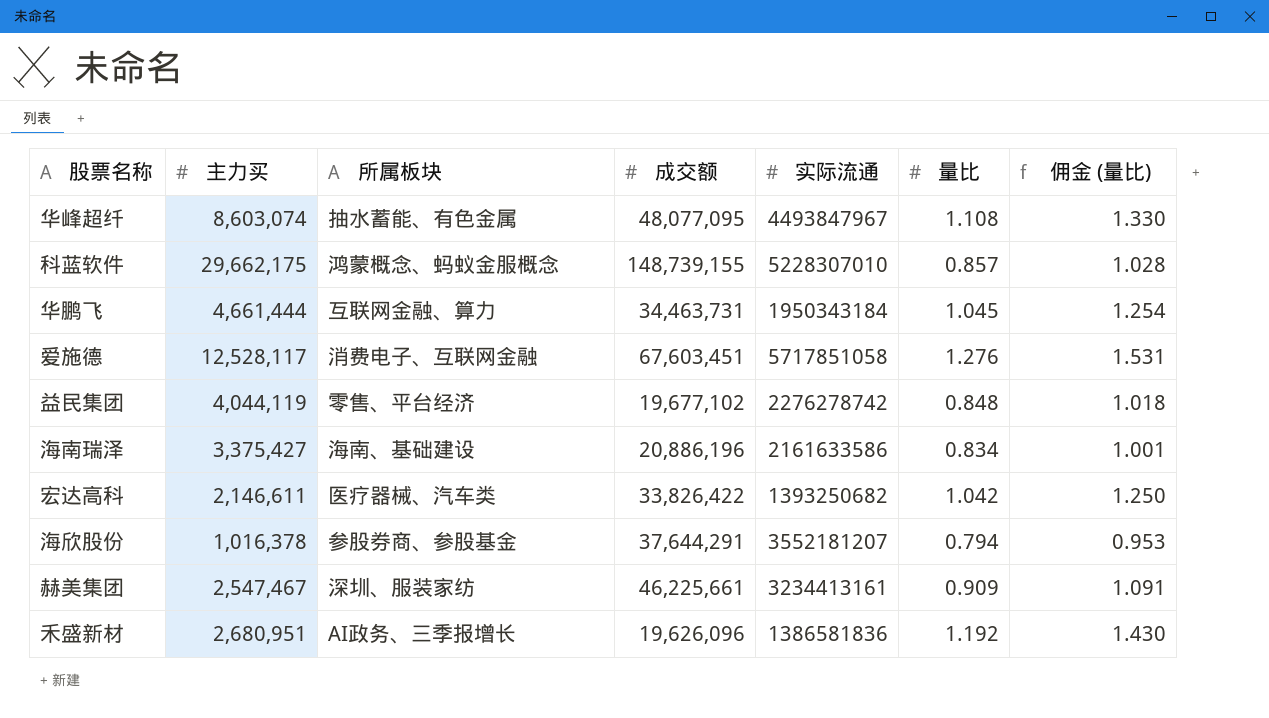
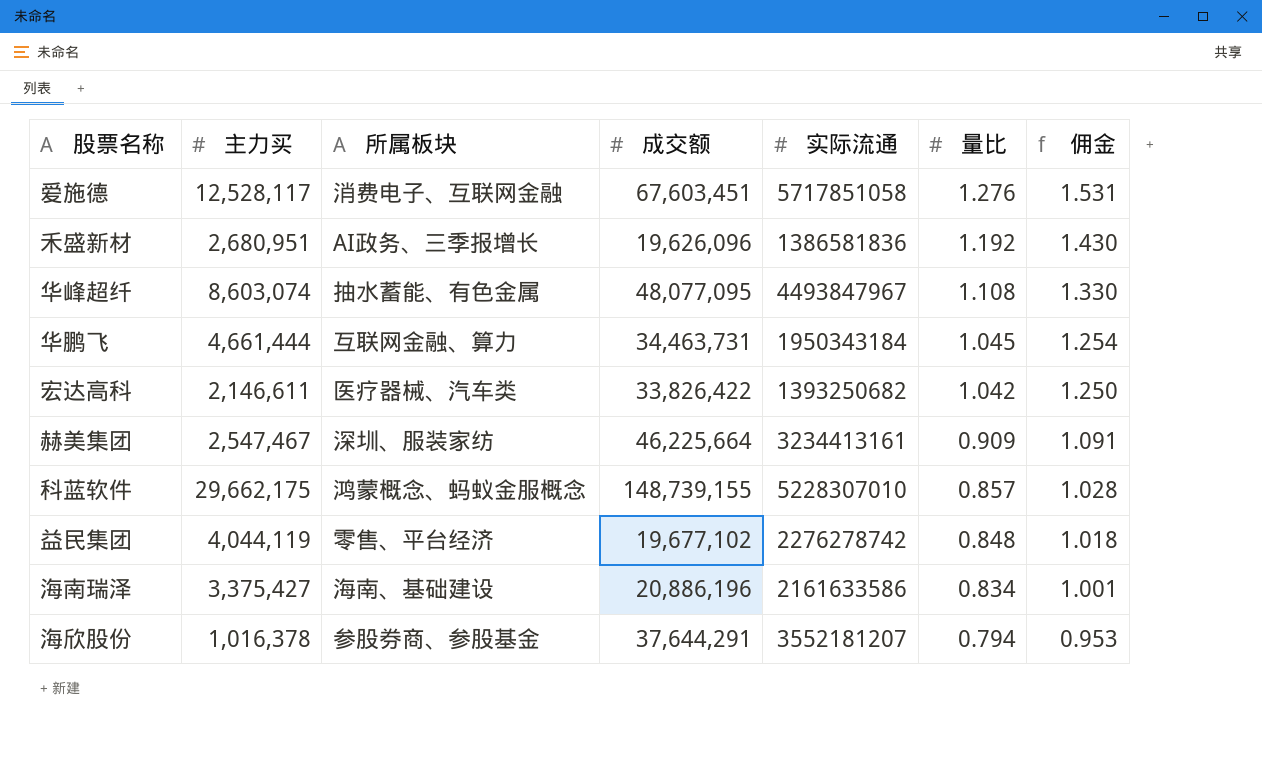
row order: none -> 量比 descending
column name: 佣金 (量比) -> 佣金
赫美集团 | 成交额: 46,225,661 -> 46,225,664

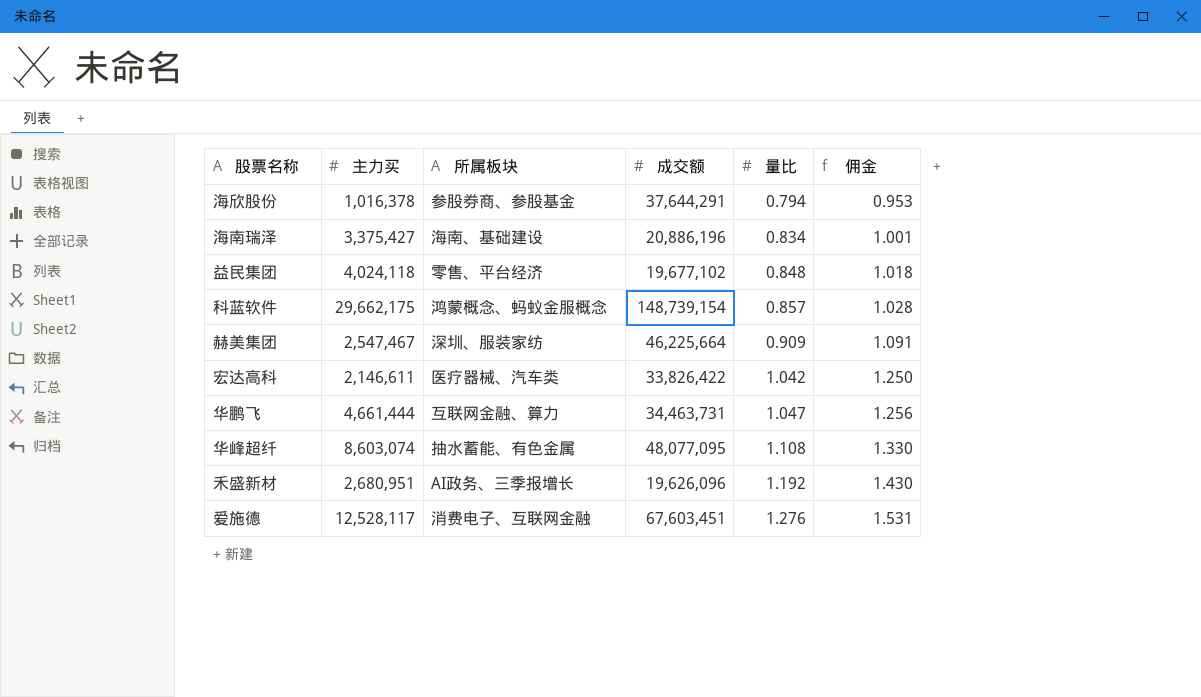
row order: 量比 descending -> 量比 ascending
column 实际流通 | position: 5 -> none
益民集团 | 主力买: 4,044,119 -> 4,024,118
科蓝软件 | 成交额: 148,739,155 -> 148,739,154
华鹏飞 | 量比: 1.045 -> 1.047
华鹏飞 | 佣金: 1.254 -> 1.256

